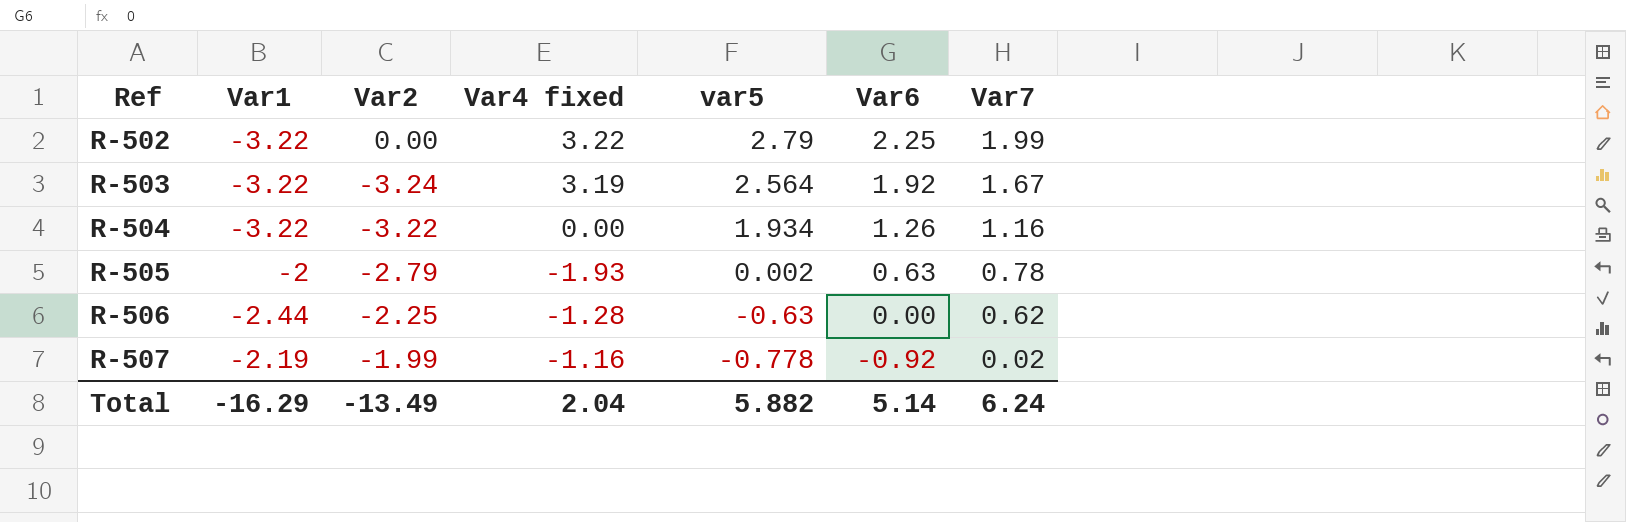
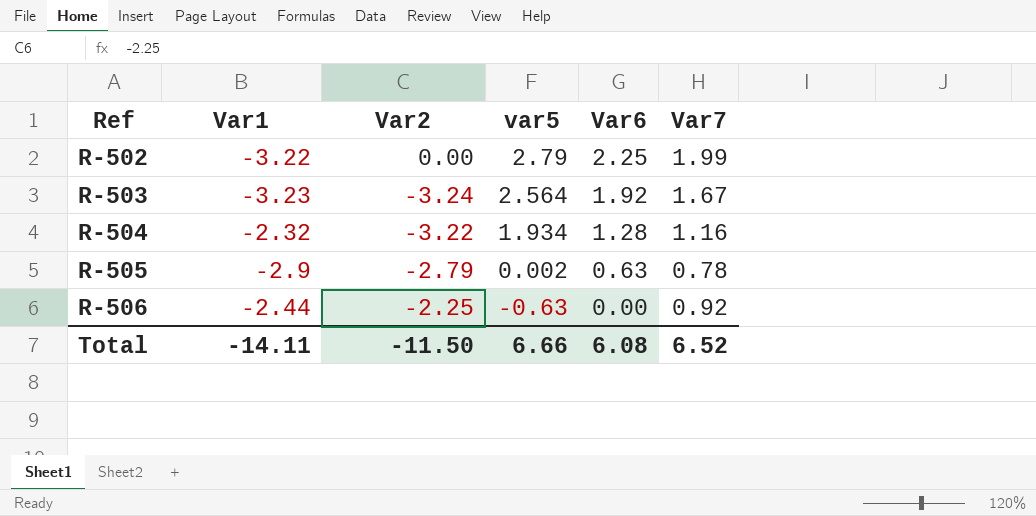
column Var4 fixed | position: 4 -> none
row R-507: -2.19 | -1.99 | -1.16 | -0.778 | -0.92 | 0.02 -> none
R-503 | Var1: -3.22 -> -3.23
R-504 | Var1: -3.22 -> -2.32
R-504 | Var6: 1.26 -> 1.28
R-505 | Var1: -2 -> -2.9
R-506 | Var7: 0.62 -> 0.92
Total | Var1: -16.29 -> -14.11
Total | Var2: -13.49 -> -11.50
Total | var5: 5.882 -> 6.66
Total | Var6: 5.14 -> 6.08
Total | Var7: 6.24 -> 6.52

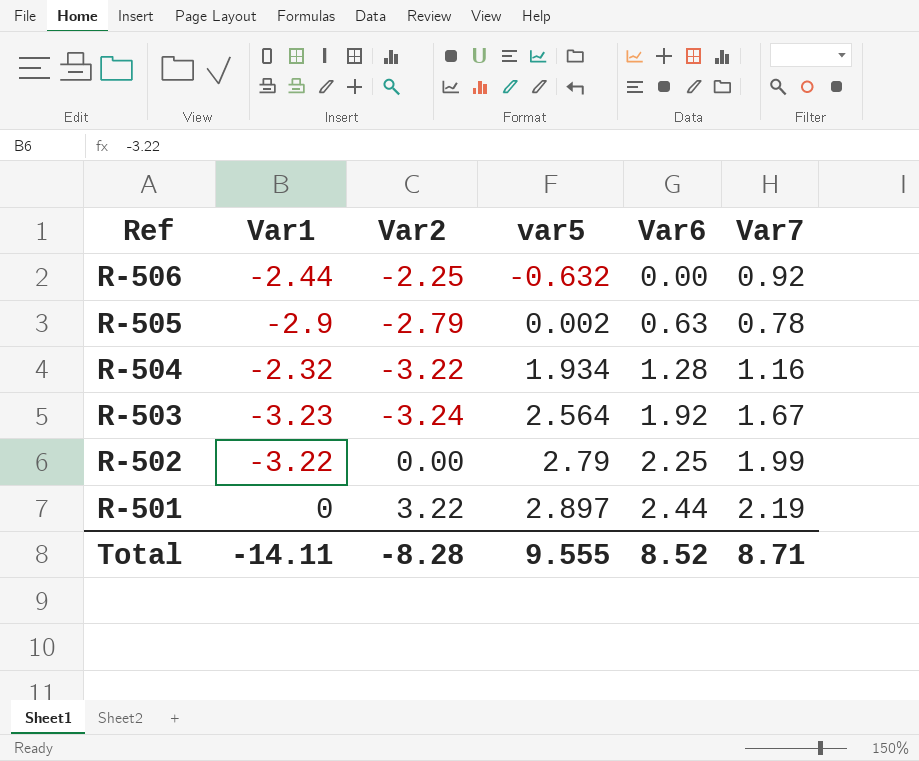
row order: Ref ascending -> Ref descending
R-506 | var5: -0.63 -> -0.632
row R-501: none -> 0 | 3.22 | 2.897 | 2.44 | 2.19
Total | Var2: -11.50 -> -8.28
Total | var5: 6.66 -> 9.555
Total | Var6: 6.08 -> 8.52
Total | Var7: 6.52 -> 8.71

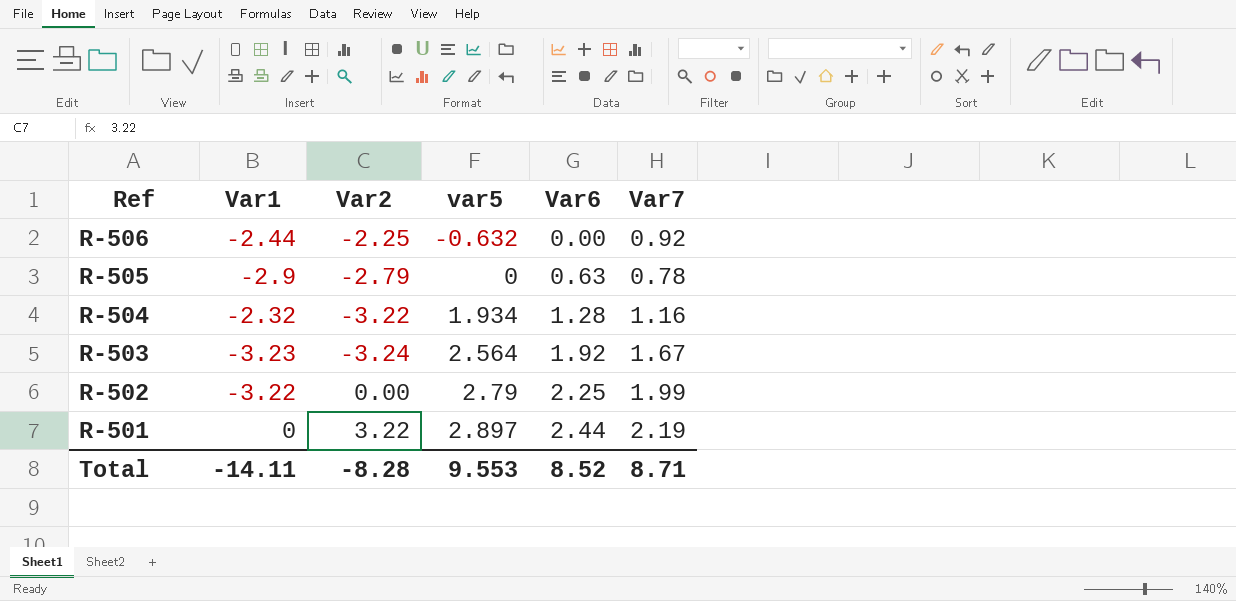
R-505 | var5: 0.002 -> 0
Total | var5: 9.555 -> 9.553

